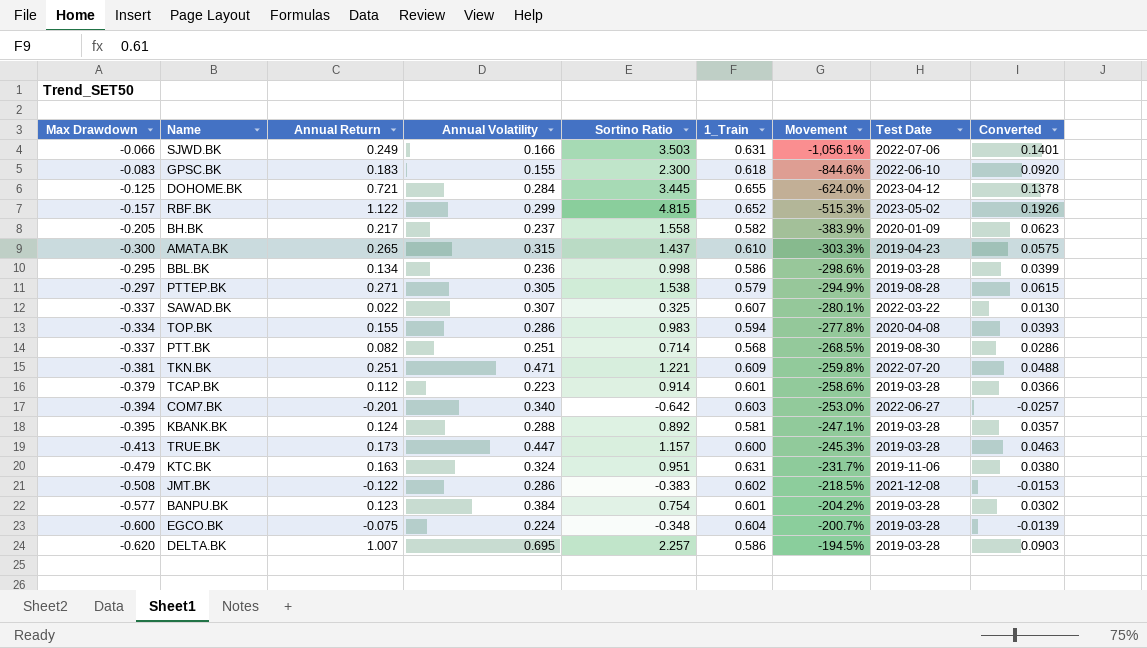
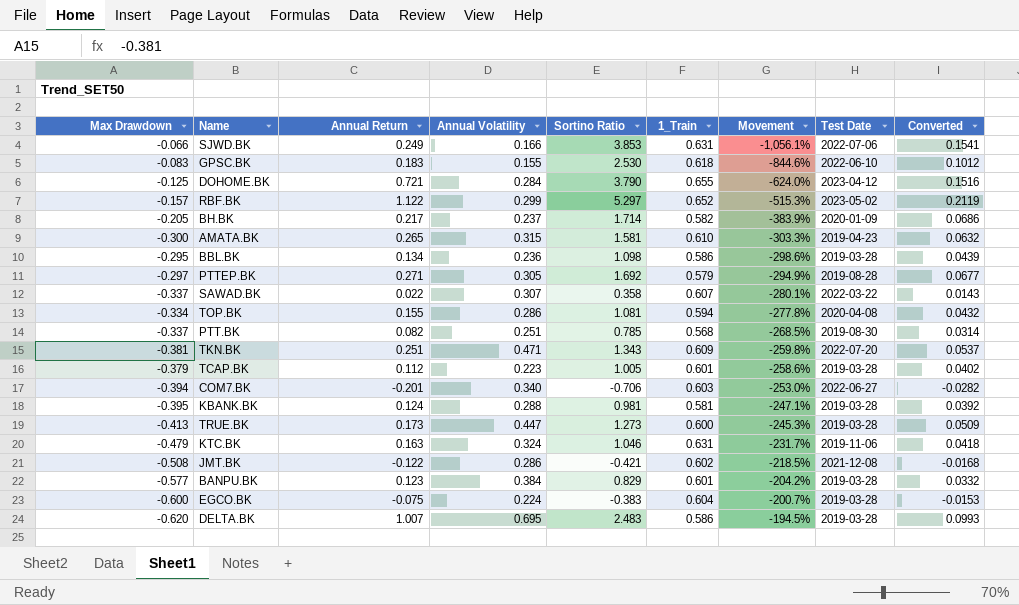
SJWD.BK | Sortino Ratio: 3.503 -> 3.853
SJWD.BK | Converted: 0.1401 -> 0.1541
GPSC.BK | Sortino Ratio: 2.300 -> 2.530
GPSC.BK | Converted: 0.0920 -> 0.1012
DOHOME.BK | Sortino Ratio: 3.445 -> 3.790
DOHOME.BK | Converted: 0.1378 -> 0.1516
RBF.BK | Sortino Ratio: 4.815 -> 5.297
RBF.BK | Converted: 0.1926 -> 0.2119
BH.BK | Sortino Ratio: 1.558 -> 1.714
BH.BK | Converted: 0.0623 -> 0.0686
AMATA.BK | Sortino Ratio: 1.437 -> 1.581
AMATA.BK | Converted: 0.0575 -> 0.0632
BBL.BK | Sortino Ratio: 0.998 -> 1.098
BBL.BK | Converted: 0.0399 -> 0.0439
PTTEP.BK | Sortino Ratio: 1.538 -> 1.692
PTTEP.BK | Converted: 0.0615 -> 0.0677
SAWAD.BK | Sortino Ratio: 0.325 -> 0.358
SAWAD.BK | Converted: 0.0130 -> 0.0143
TOP.BK | Sortino Ratio: 0.983 -> 1.081
TOP.BK | Converted: 0.0393 -> 0.0432
PTT.BK | Sortino Ratio: 0.714 -> 0.785
PTT.BK | Converted: 0.0286 -> 0.0314
TKN.BK | Sortino Ratio: 1.221 -> 1.343
TKN.BK | Converted: 0.0488 -> 0.0537
TCAP.BK | Sortino Ratio: 0.914 -> 1.005
TCAP.BK | Converted: 0.0366 -> 0.0402
COM7.BK | Sortino Ratio: -0.642 -> -0.706
COM7.BK | Converted: -0.0257 -> -0.0282
KBANK.BK | Sortino Ratio: 0.892 -> 0.981
KBANK.BK | Converted: 0.0357 -> 0.0392
TRUE.BK | Sortino Ratio: 1.157 -> 1.273
TRUE.BK | Converted: 0.0463 -> 0.0509
KTC.BK | Sortino Ratio: 0.951 -> 1.046
KTC.BK | Converted: 0.0380 -> 0.0418
JMT.BK | Sortino Ratio: -0.383 -> -0.421
JMT.BK | Converted: -0.0153 -> -0.0168
BANPU.BK | Sortino Ratio: 0.754 -> 0.829
BANPU.BK | Converted: 0.0302 -> 0.0332
EGCO.BK | Sortino Ratio: -0.348 -> -0.383
EGCO.BK | Converted: -0.0139 -> -0.0153
DELTA.BK | Sortino Ratio: 2.257 -> 2.483
DELTA.BK | Converted: 0.0903 -> 0.0993

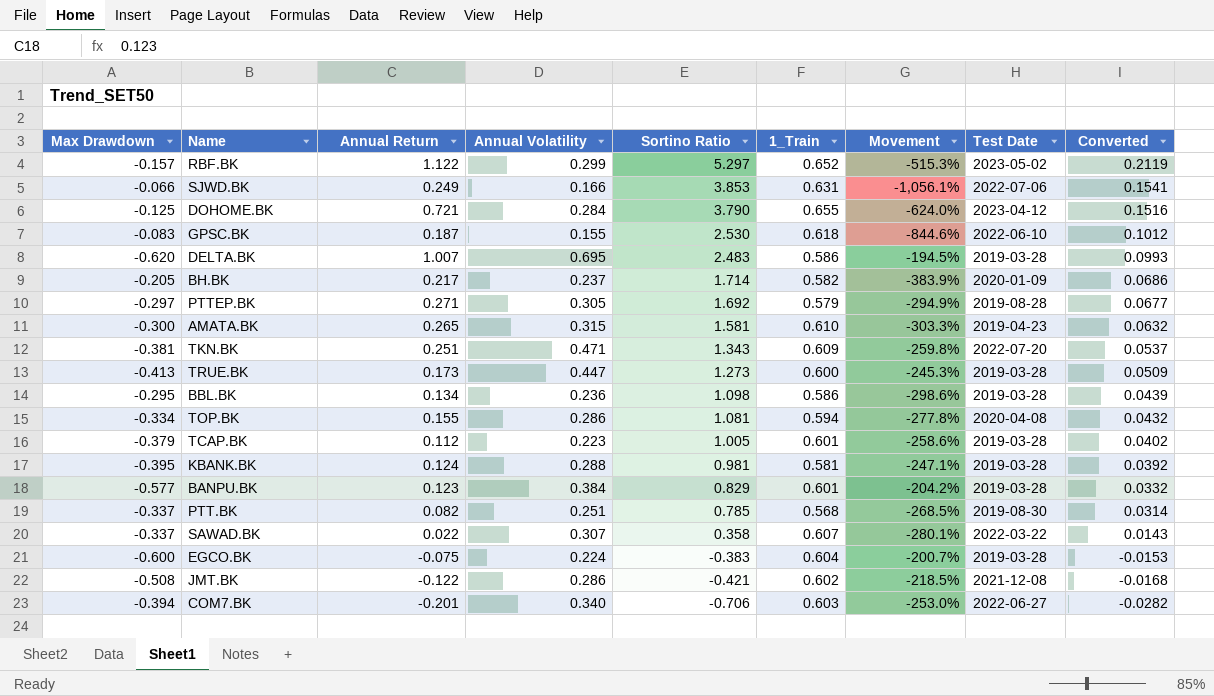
row order: Movement ascending -> Sortino Ratio descending
row KTC.BK: -0.479 | 0.163 | 0.324 | 1.046 | 0.631 | -231.7% | 2019-11-06 | 0.0418 -> none
GPSC.BK | Annual Return: 0.183 -> 0.187

